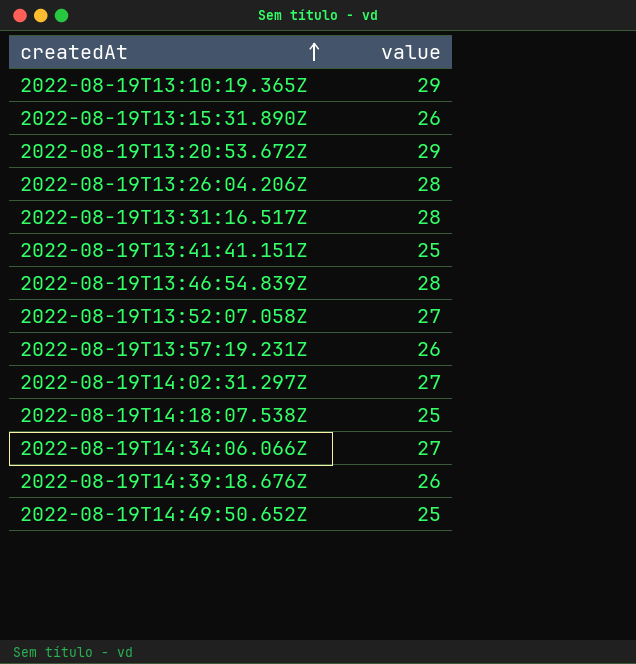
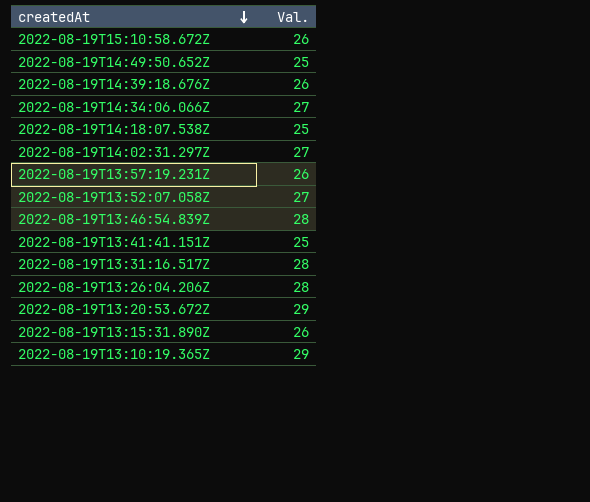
row order: createdAt ascending -> createdAt descending
column name: value -> Val.
row 2022-08-19T15:10:58.672Z: none -> 26

